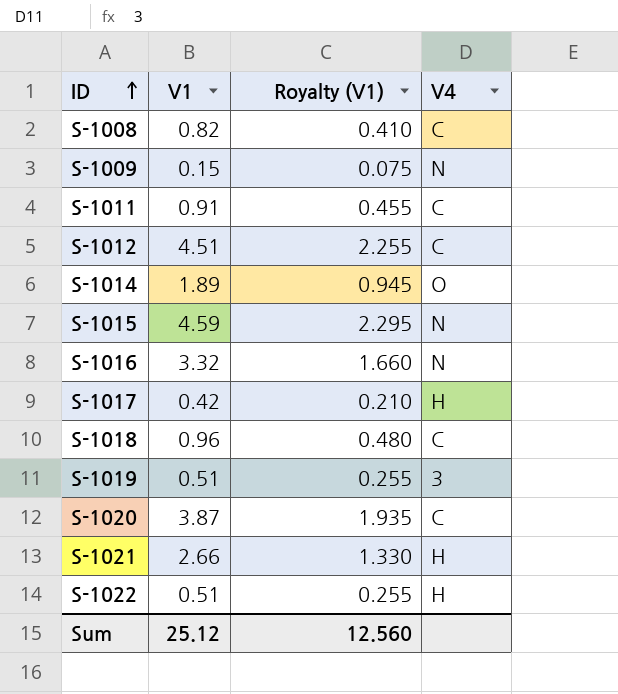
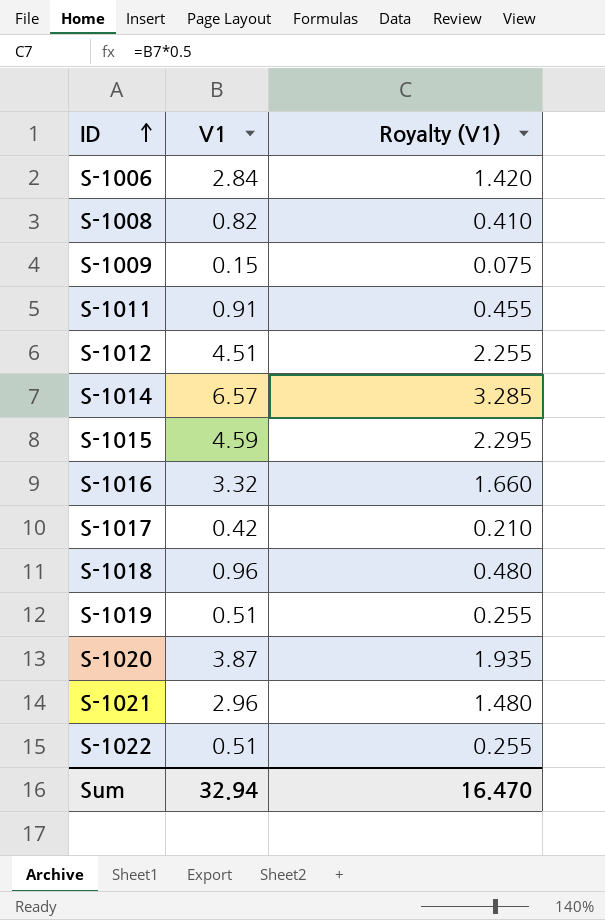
column V4 | position: 4 -> none
row S-1006: none -> 2.84 | 1.420
S-1014 | V1: 1.89 -> 6.57
S-1014 | Royalty (V1): 0.945 -> 3.285
S-1021 | V1: 2.66 -> 2.96
S-1021 | Royalty (V1): 1.330 -> 1.480
Sum | V1: 25.12 -> 32.94
Sum | Royalty (V1): 12.560 -> 16.470

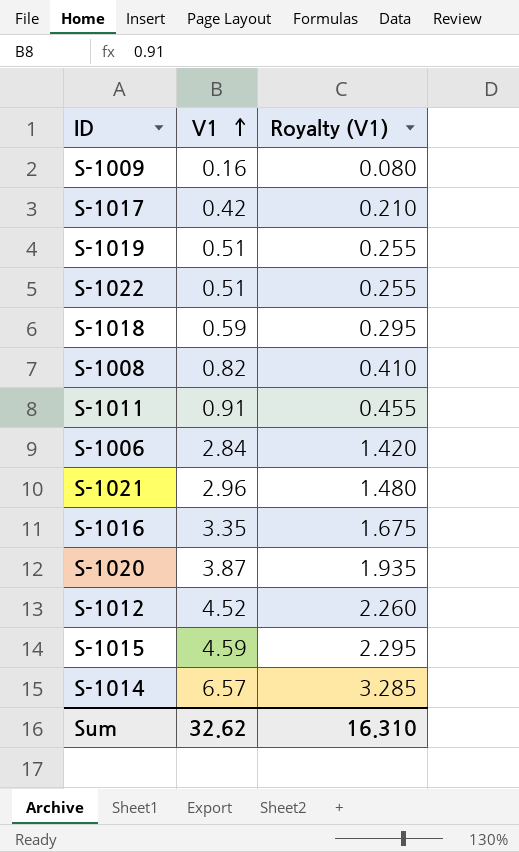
row order: ID ascending -> V1 ascending
S-1009 | V1: 0.15 -> 0.16
S-1009 | Royalty (V1): 0.075 -> 0.080
S-1018 | V1: 0.96 -> 0.59
S-1018 | Royalty (V1): 0.480 -> 0.295
S-1016 | V1: 3.32 -> 3.35
S-1016 | Royalty (V1): 1.660 -> 1.675
S-1012 | V1: 4.51 -> 4.52
S-1012 | Royalty (V1): 2.255 -> 2.260
Sum | V1: 32.94 -> 32.62
Sum | Royalty (V1): 16.470 -> 16.310

